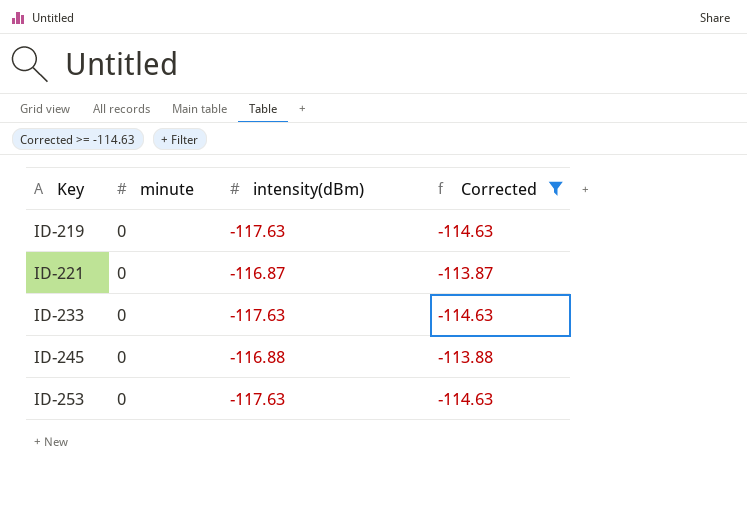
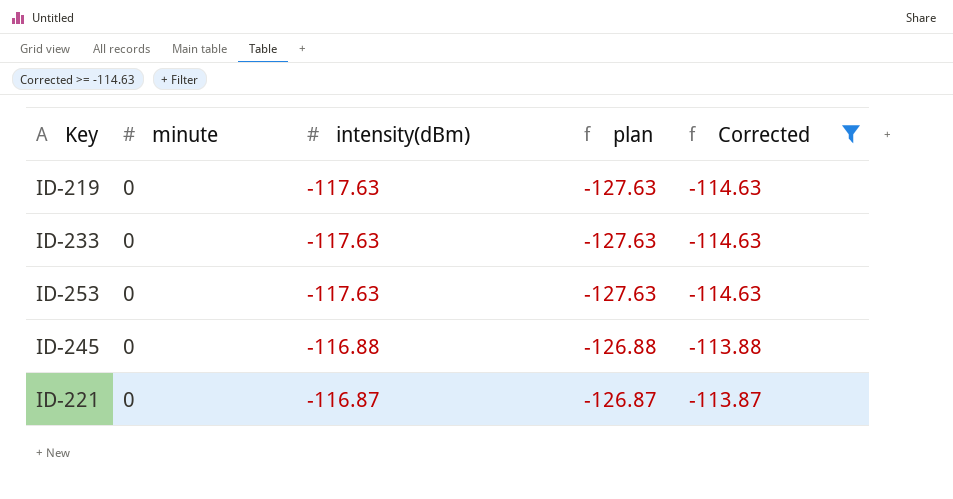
row order: Key ascending -> intensity(dBm) ascending
column plan | formula: none -> [intensity(dBm)] - 10

